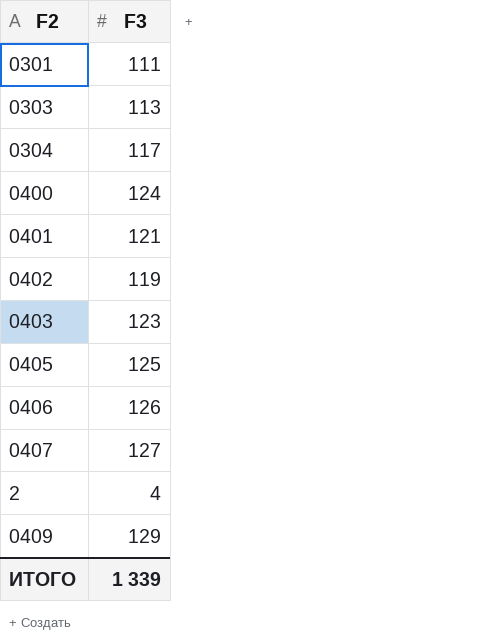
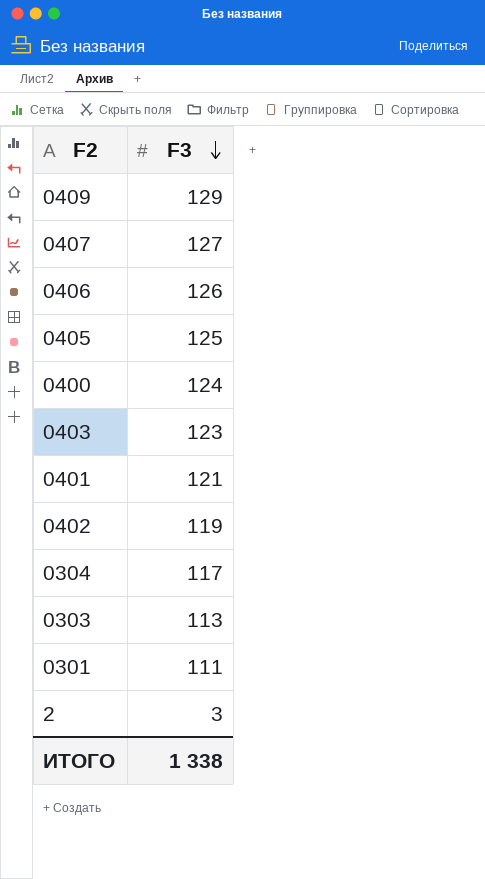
row order: none -> F3 descending
2 | F3: 4 -> 3
ИТОГО | F3: 1 339 -> 1 338

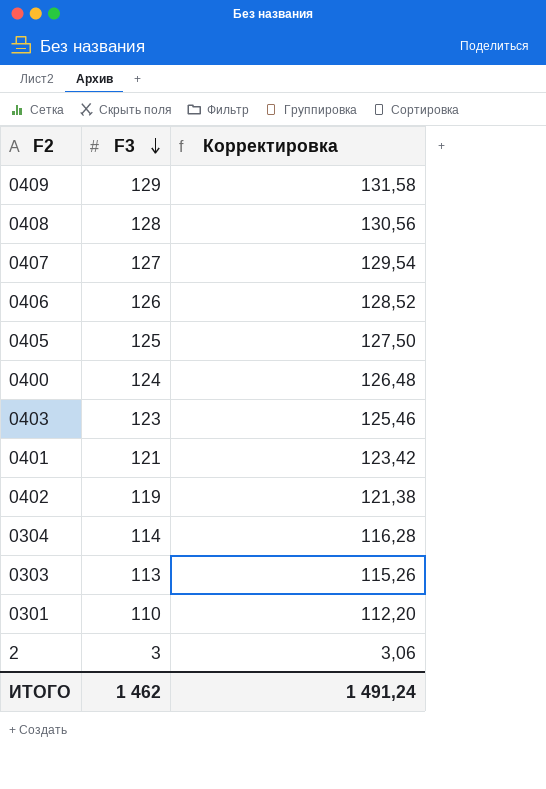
column Корректировка | formula: none -> [F3] * 1,02
row 0408: none -> 128 | 130,56
0304 | F3: 117 -> 114
0301 | F3: 111 -> 110
ИТОГО | F3: 1 338 -> 1 462

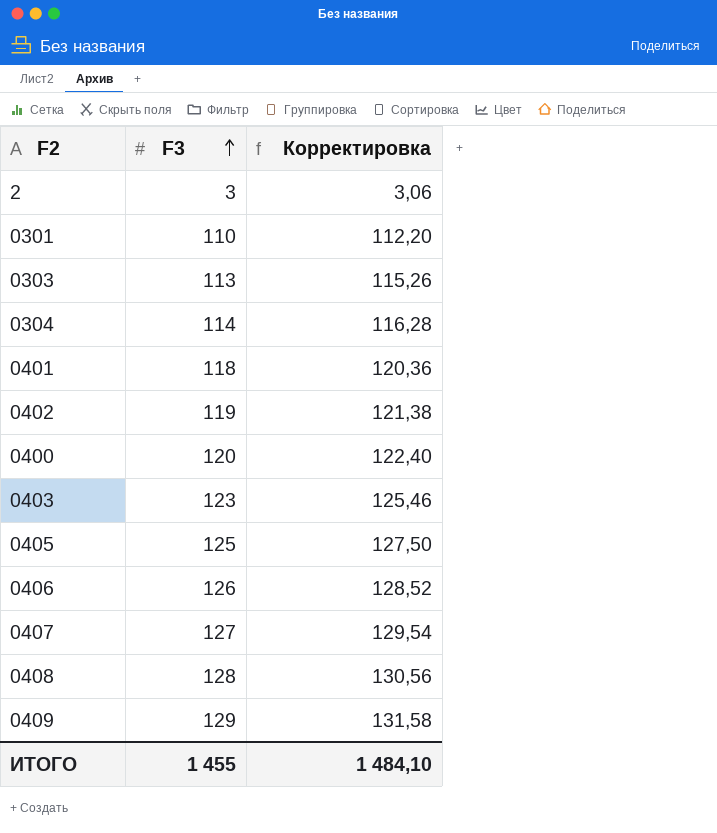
row order: F3 descending -> F3 ascending
0401 | F3: 121 -> 118
0401 | Корректировка: 123,42 -> 120,36
0400 | F3: 124 -> 120
0400 | Корректировка: 126,48 -> 122,40
ИТОГО | F3: 1 462 -> 1 455
ИТОГО | Корректировка: 1 491,24 -> 1 484,10

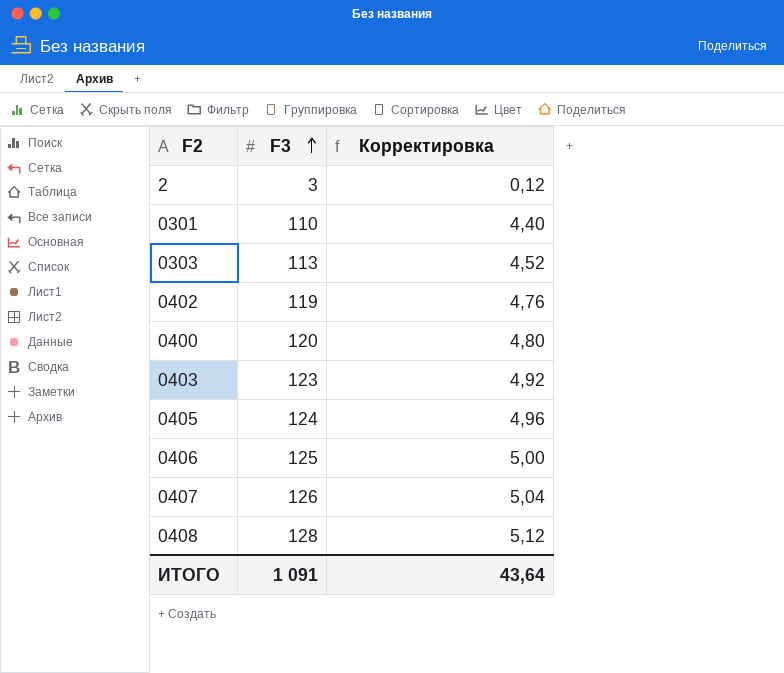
column Корректировка | formula: [F3] * 1,02 -> [F3] * 0,04
row 0304: 114 | 116,28 -> none
row 0401: 118 | 120,36 -> none
row 0409: 129 | 131,58 -> none
0405 | F3: 125 -> 124
0406 | F3: 126 -> 125
0407 | F3: 127 -> 126
ИТОГО | F3: 1 455 -> 1 091
ИТОГО | Корректировка: 1 484,10 -> 43,64

